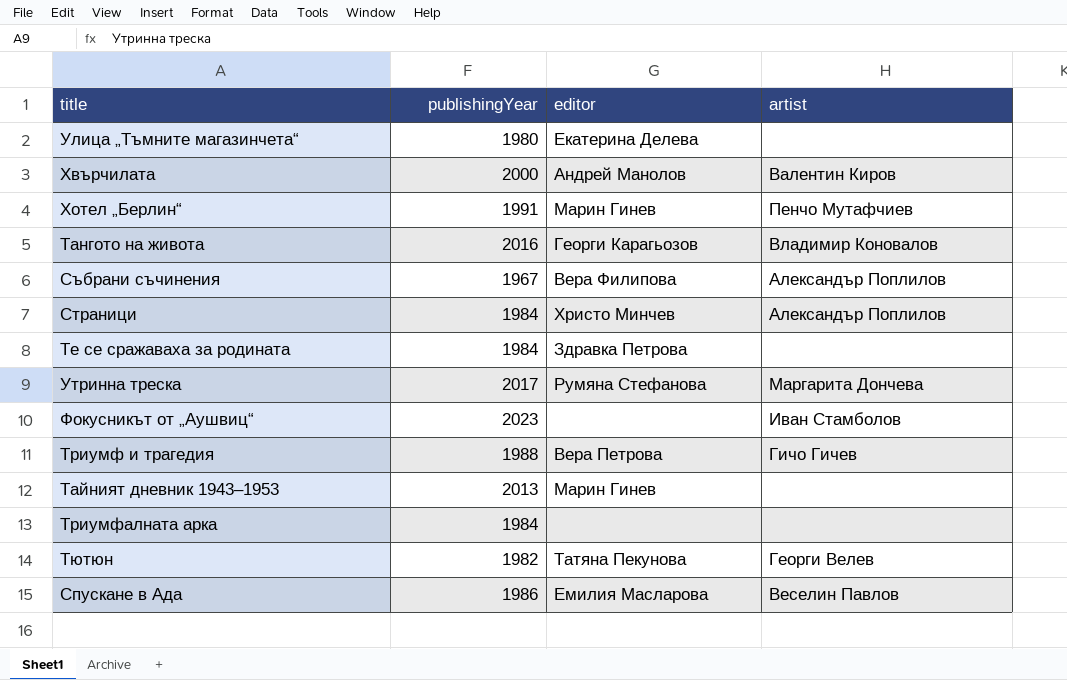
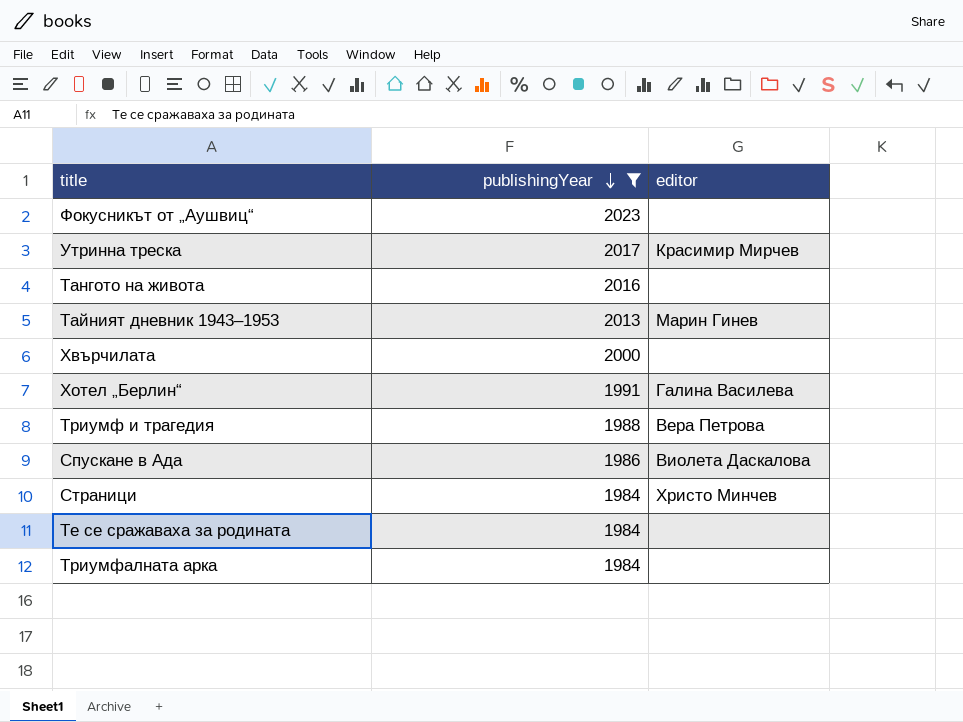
filter: none -> publishingYear >= 1984
row order: none -> publishingYear descending
column artist | position: 4 -> none
Утринна треска | editor: Румяна Стефанова -> Красимир Мирчев
Тангото на живота | editor: Георги Карагьозов -> none
Хвърчилата | editor: Андрей Манолов -> none
Хотел „Берлин“ | editor: Марин Гинев -> Галина Василева
Спускане в Ада | editor: Емилия Масларова -> Виолета Даскалова
Те се сражаваха за родината | editor: Здравка Петрова -> none

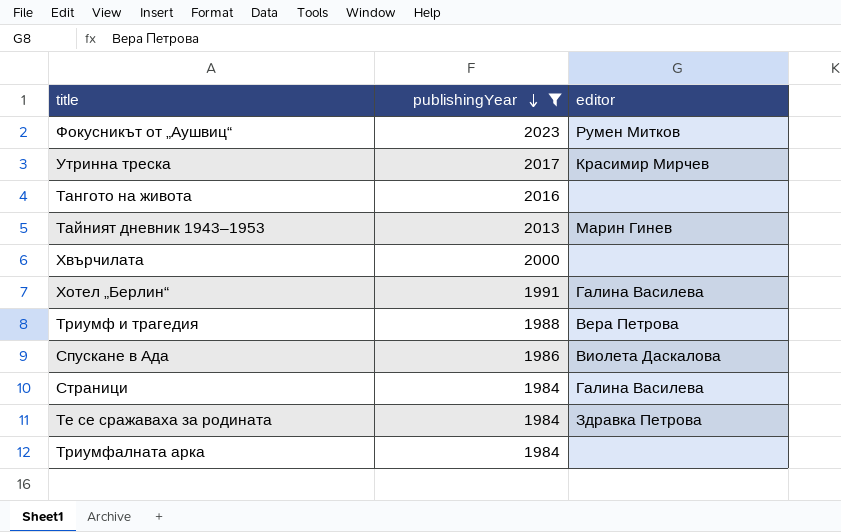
Фокусникът от „Аушвиц“ | editor: none -> Румен Митков
Страници | editor: Христо Минчев -> Галина Василева
Те се сражаваха за родината | editor: none -> Здравка Петрова

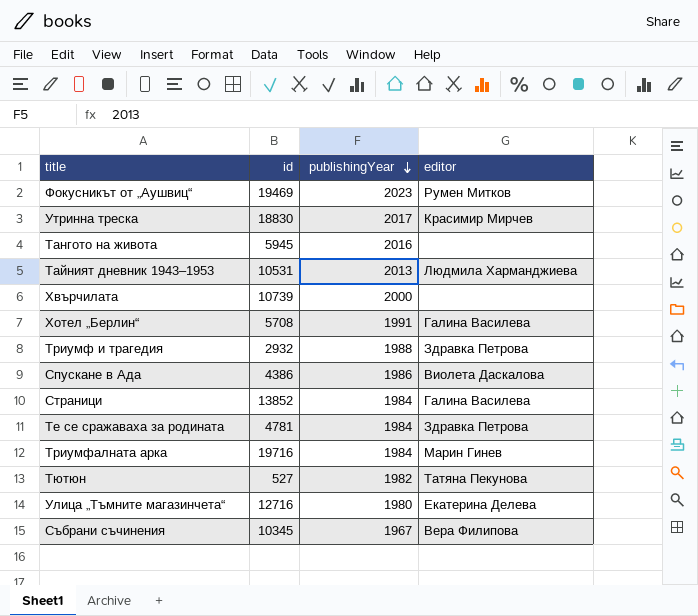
filter: publishingYear >= 1984 -> none
column id | position: none -> 2
Тайният дневник 1943–1953 | editor: Марин Гинев -> Людмила Харманджиева
Триумф и трагедия | editor: Вера Петрова -> Здравка Петрова
Триумфалната арка | editor: none -> Марин Гинев

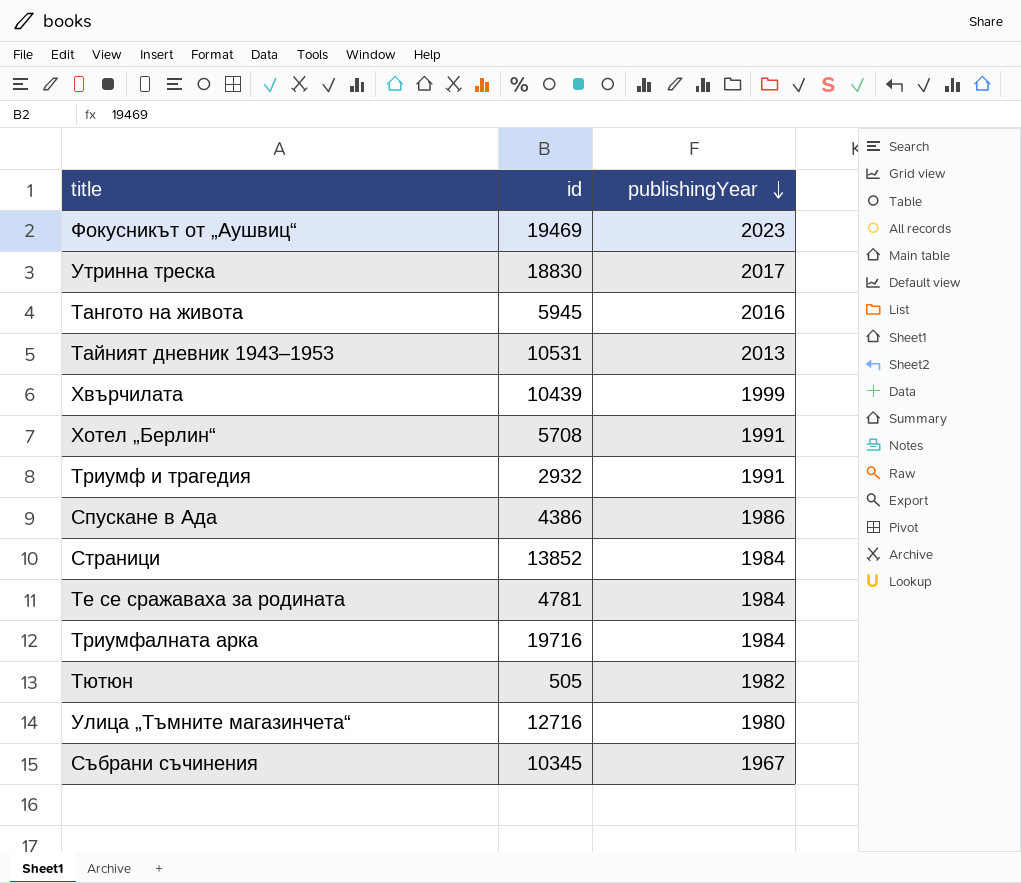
column editor | position: 4 -> none
Хвърчилата | id: 10739 -> 10439
Хвърчилата | publishingYear: 2000 -> 1999
Триумф и трагедия | publishingYear: 1988 -> 1991
Тютюн | id: 527 -> 505

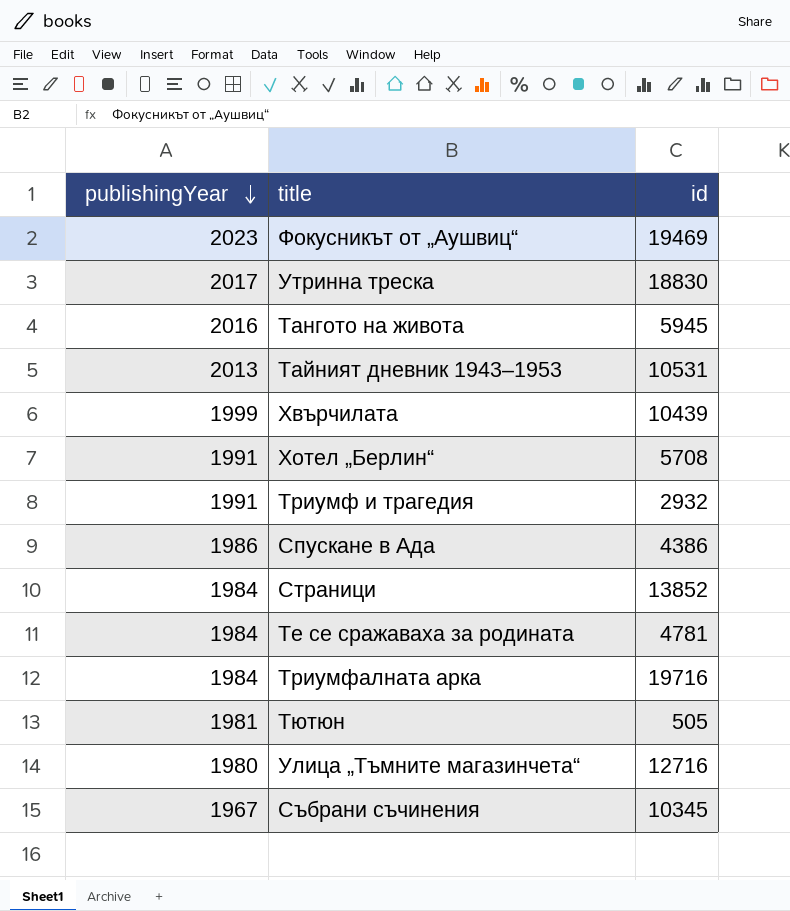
column publishingYear | position: 3 -> 1
Тютюн | publishingYear: 1982 -> 1981

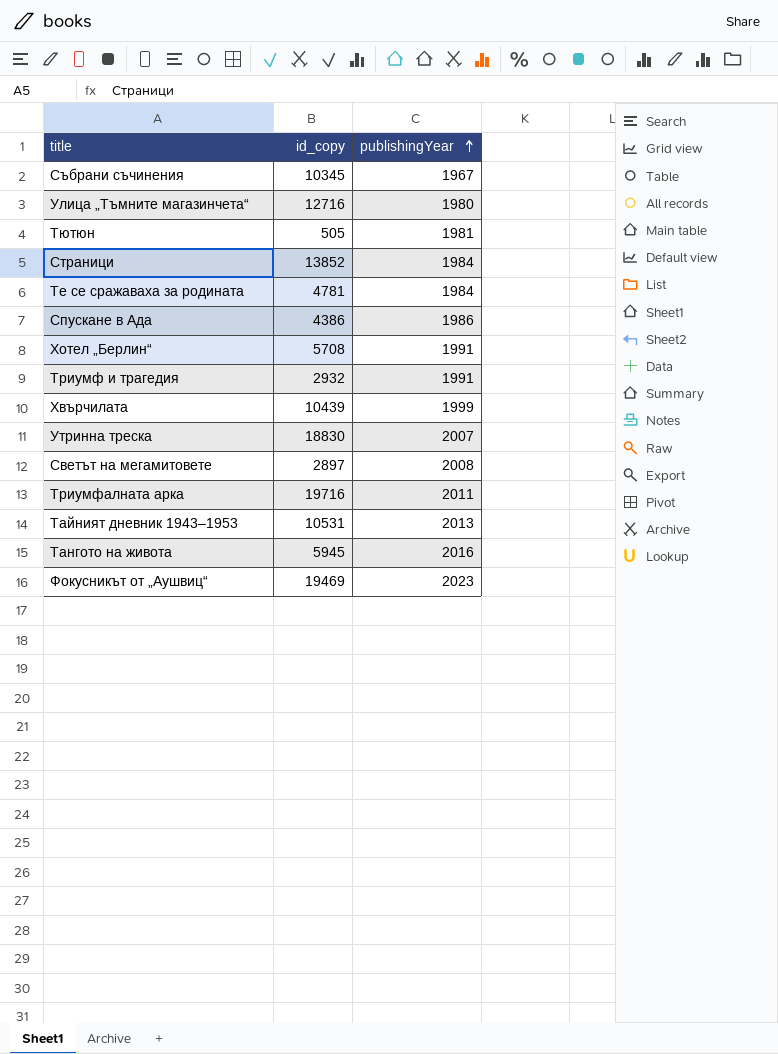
row order: publishingYear descending -> publishingYear ascending
column name: id -> id_copy
column publishingYear | position: 1 -> 3
Утринна треска | publishingYear: 2017 -> 2007
row Светът на мегамитовете: none -> 2897 | 2008
Триумфалната арка | publishingYear: 1984 -> 2011

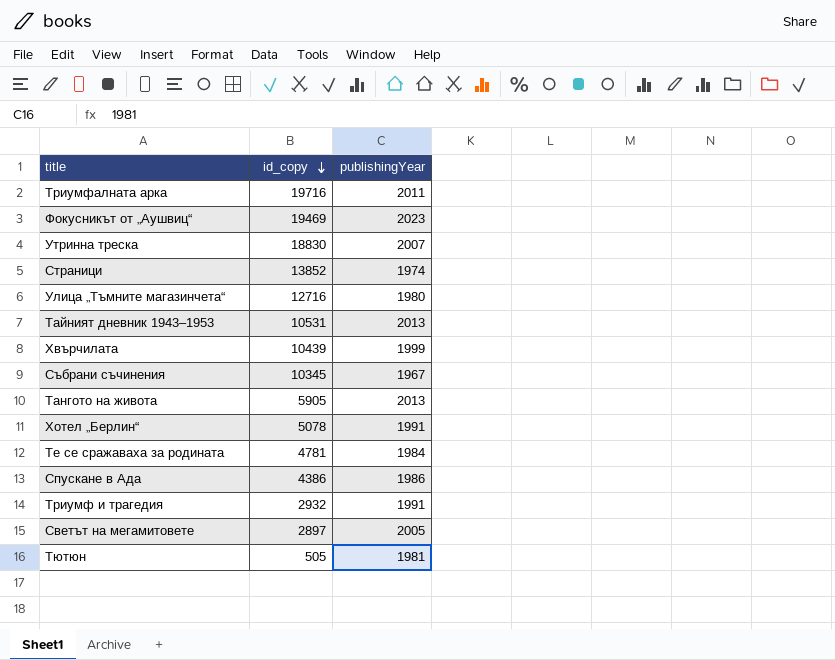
row order: publishingYear ascending -> id_copy descending
Страници | publishingYear: 1984 -> 1974
Тангото на живота | id_copy: 5945 -> 5905
Тангото на живота | publishingYear: 2016 -> 2013
Хотел „Берлин“ | id_copy: 5708 -> 5078
Светът на мегамитовете | publishingYear: 2008 -> 2005

